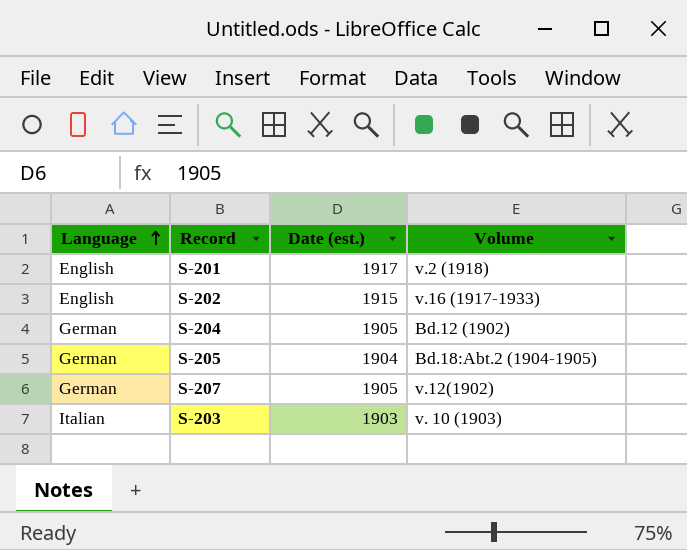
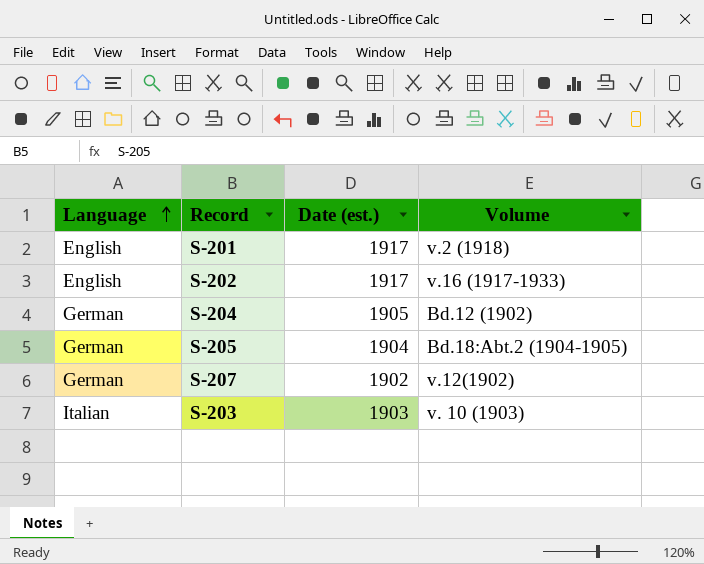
S-202 | Date (est.): 1915 -> 1917
S-207 | Date (est.): 1905 -> 1902

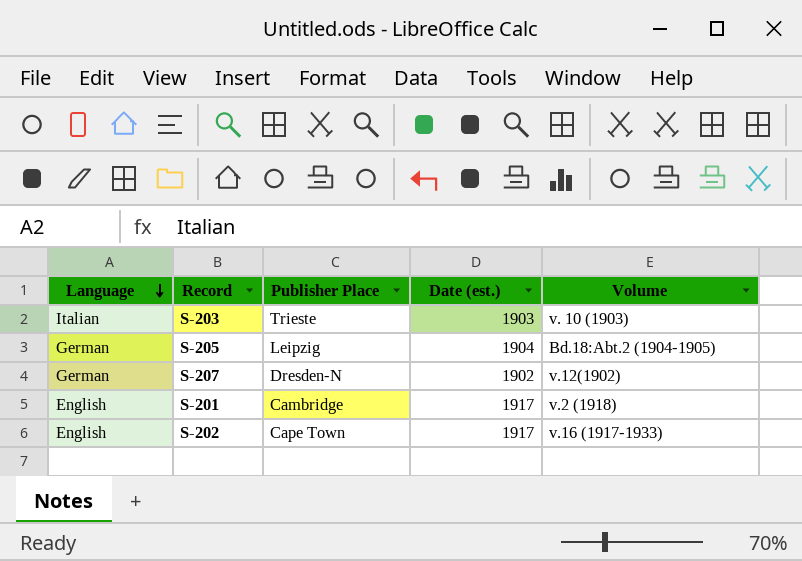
row order: Language ascending -> Language descending
column Publisher Place | position: none -> 3
row S-204: German | 1905 | Bd.12 (1902) -> none

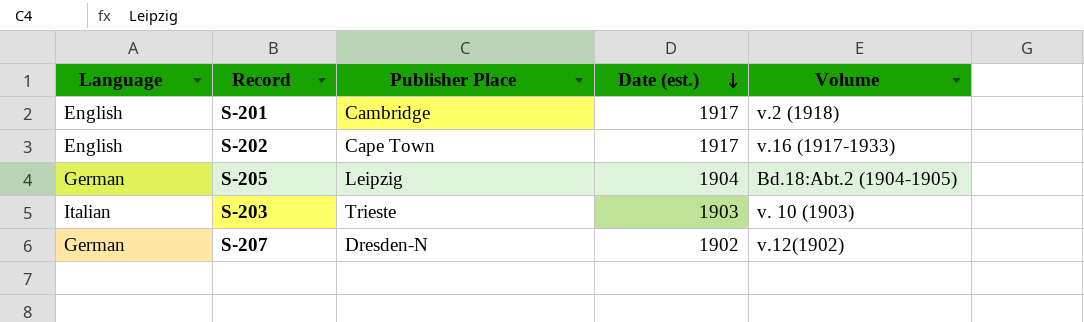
row order: Language descending -> Date (est.) descending

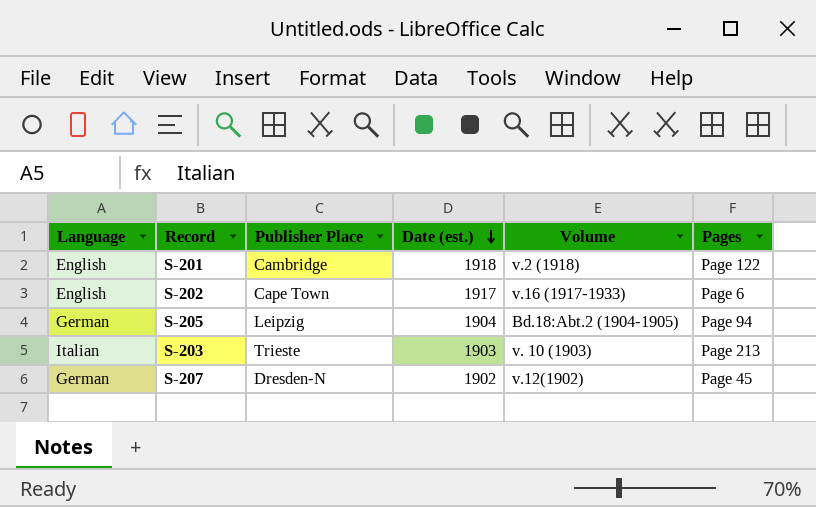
column Pages | position: none -> 6
S-201 | Date (est.): 1917 -> 1918

